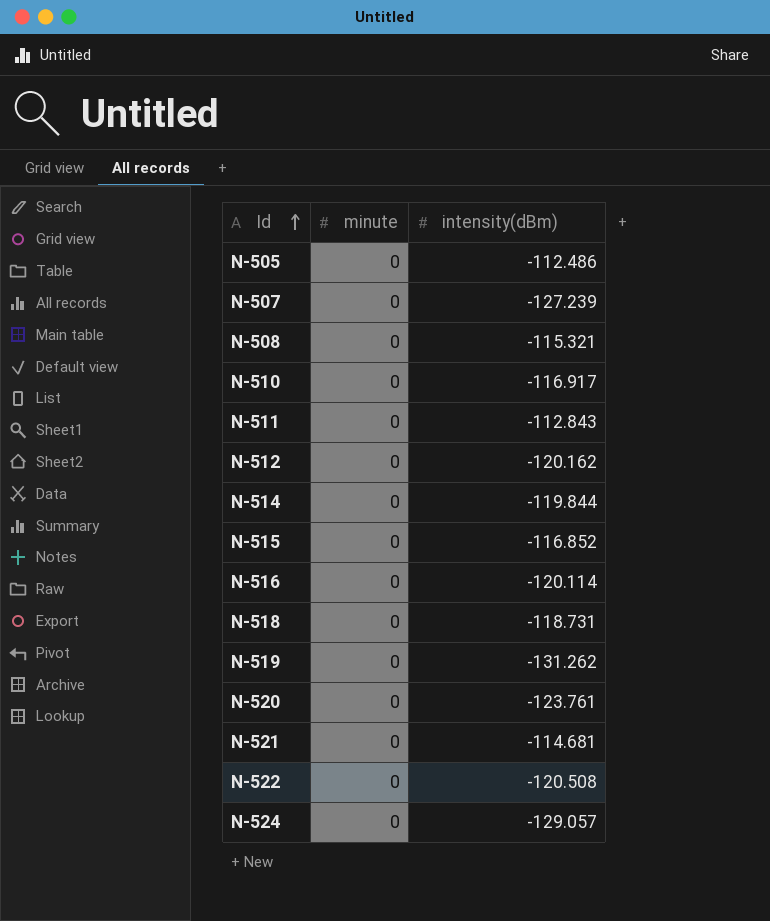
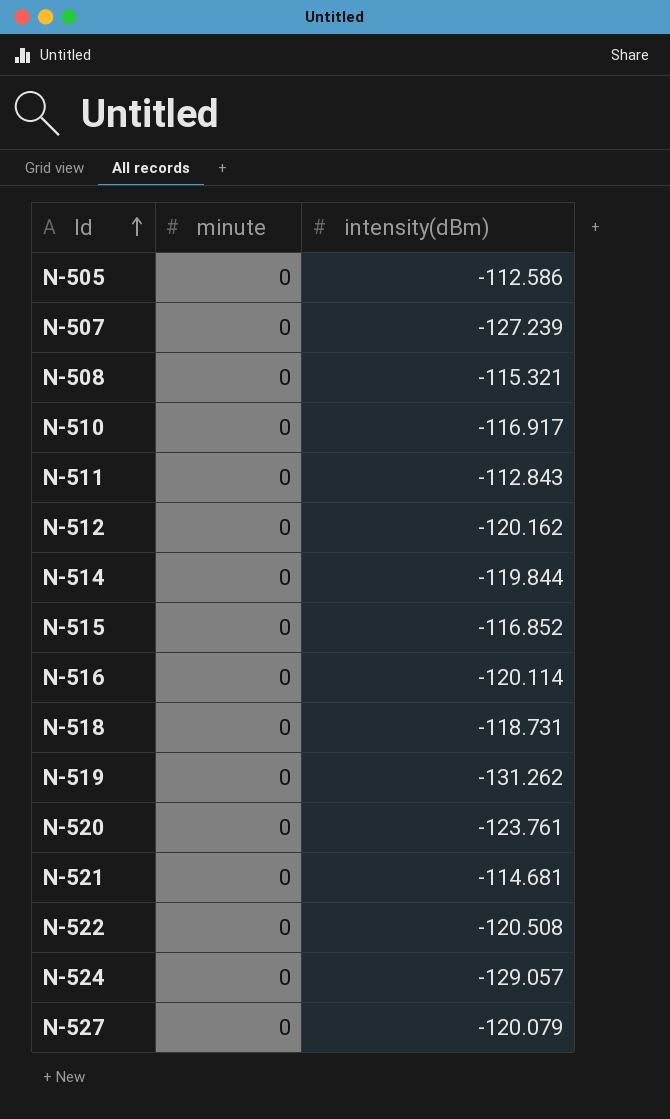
N-505 | intensity(dBm): -112.486 -> -112.586
row N-527: none -> 0 | -120.079

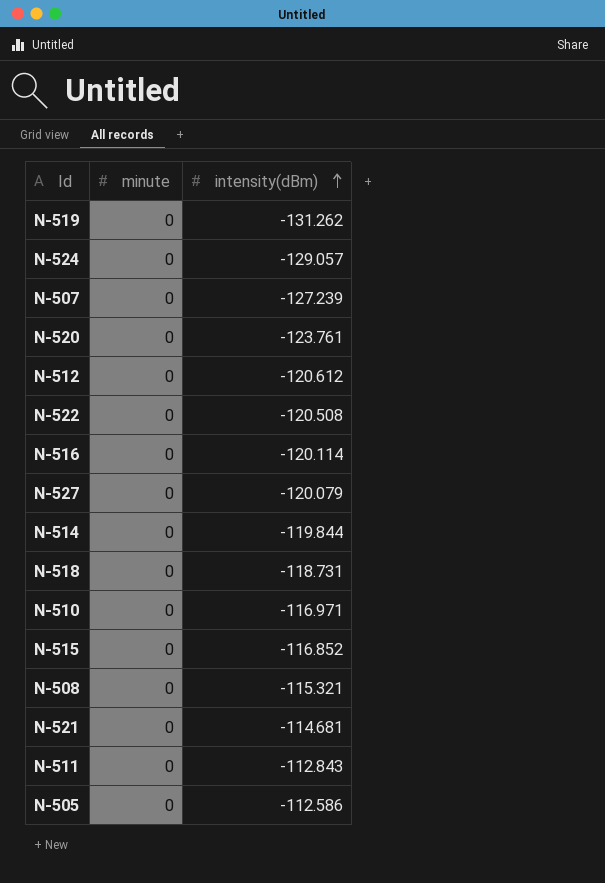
row order: Id ascending -> intensity(dBm) ascending
N-512 | intensity(dBm): -120.162 -> -120.612
N-510 | intensity(dBm): -116.917 -> -116.971

